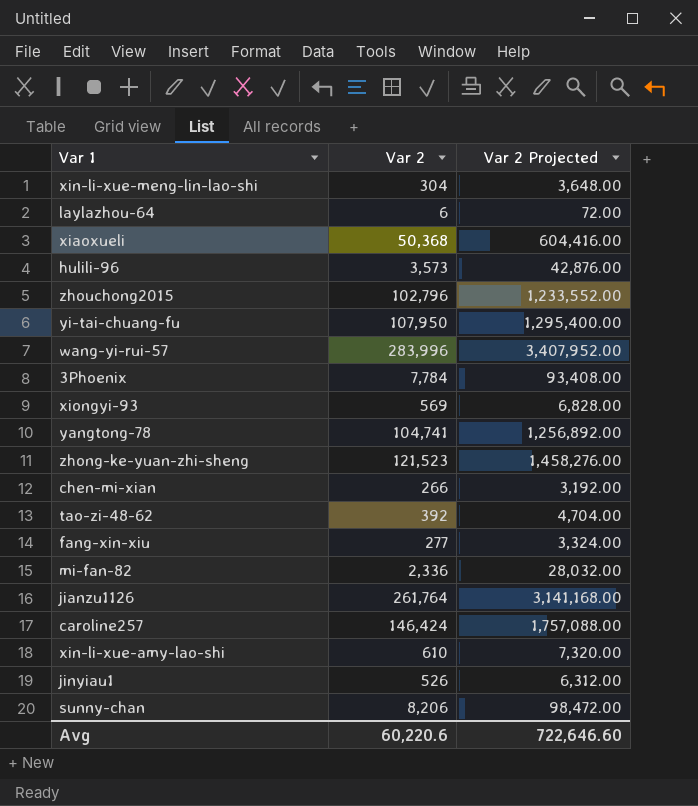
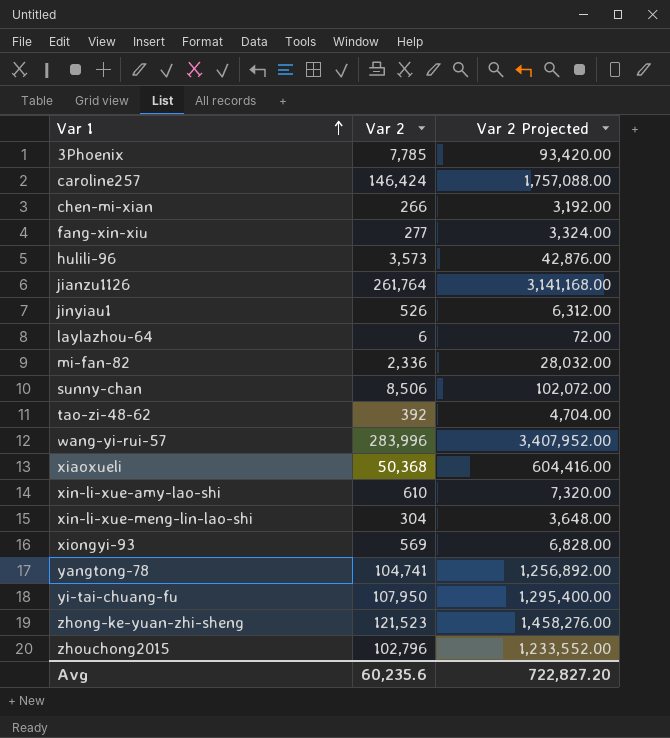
row order: none -> Var 1 ascending
3Phoenix | Var 2: 7,784 -> 7,785
3Phoenix | Var 2 Projected: 93,408.00 -> 93,420.00
sunny-chan | Var 2: 8,206 -> 8,506
sunny-chan | Var 2 Projected: 98,472.00 -> 102,072.00
Avg | Var 2: 60,220.6 -> 60,235.6
Avg | Var 2 Projected: 722,646.60 -> 722,827.20

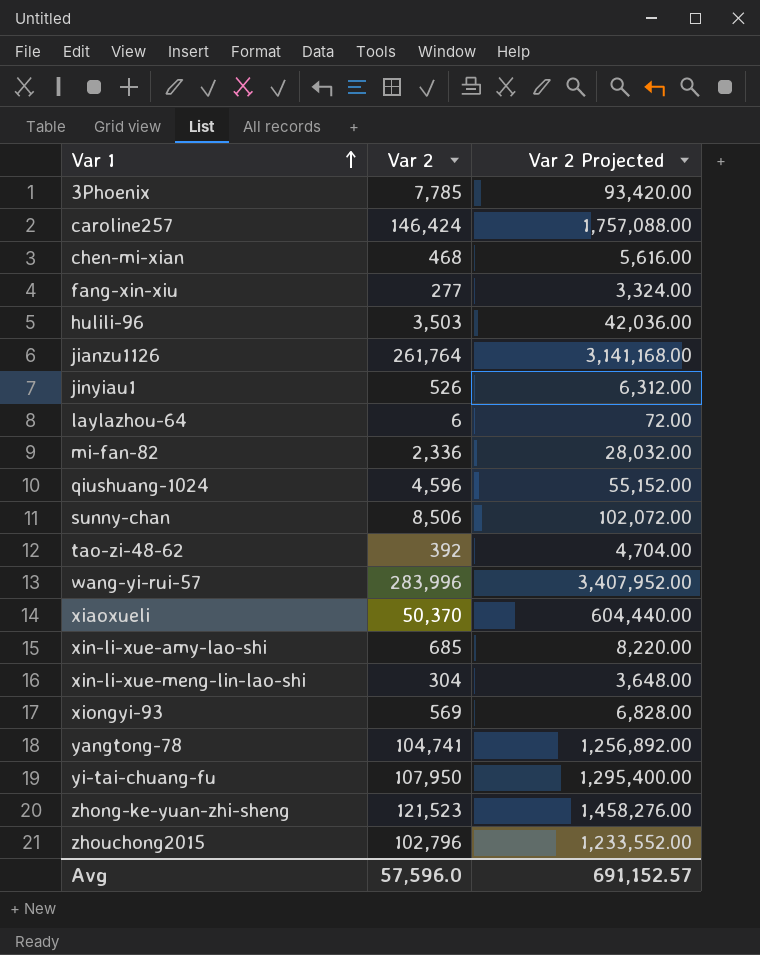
chen-mi-xian | Var 2: 266 -> 468
chen-mi-xian | Var 2 Projected: 3,192.00 -> 5,616.00
hulili-96 | Var 2: 3,573 -> 3,503
hulili-96 | Var 2 Projected: 42,876.00 -> 42,036.00
row qiushuang-1024: none -> 4,596 | 55,152.00
xiaoxueli | Var 2: 50,368 -> 50,370
xiaoxueli | Var 2 Projected: 604,416.00 -> 604,440.00
xin-li-xue-amy-lao-shi | Var 2: 610 -> 685
xin-li-xue-amy-lao-shi | Var 2 Projected: 7,320.00 -> 8,220.00
Avg | Var 2: 60,235.6 -> 57,596.0
Avg | Var 2 Projected: 722,827.20 -> 691,152.57

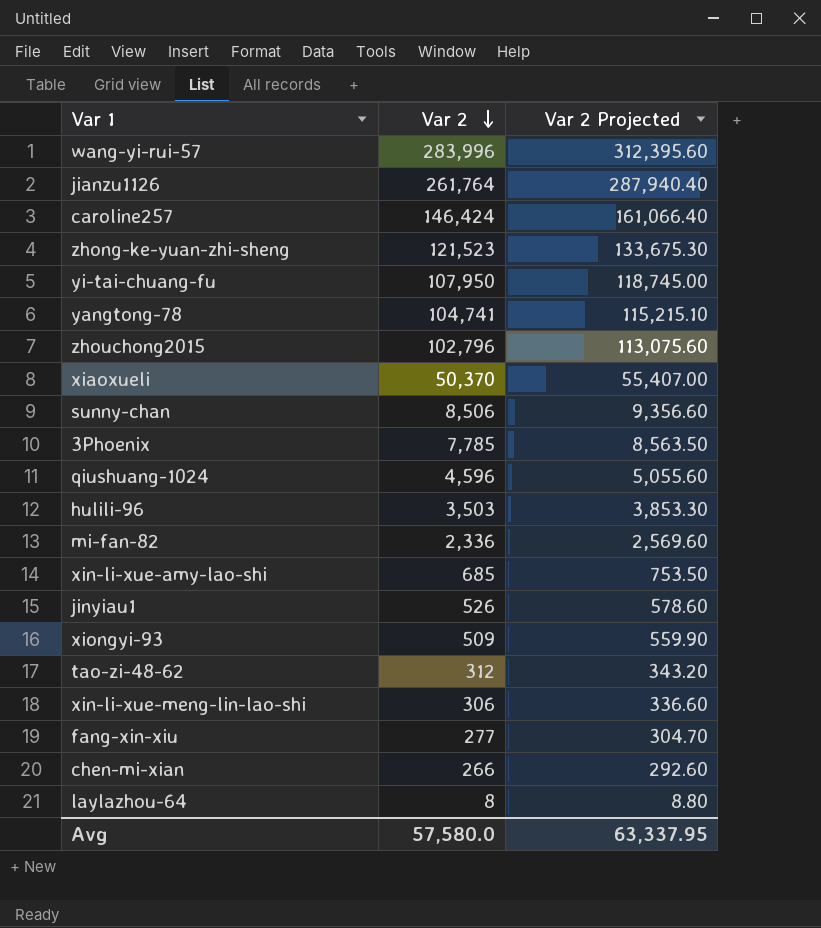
row order: Var 1 ascending -> Var 2 descending
column Var 2 Projected | formula: [Var 2] * 12 -> [Var 2] * 1.1
xiongyi-93 | Var 2: 569 -> 509
tao-zi-48-62 | Var 2: 392 -> 312
xin-li-xue-meng-lin-lao-shi | Var 2: 304 -> 306
chen-mi-xian | Var 2: 468 -> 266
laylazhou-64 | Var 2: 6 -> 8
Avg | Var 2: 57,596.0 -> 57,580.0
Avg | Var 2 Projected: 691,152.57 -> 63,337.95

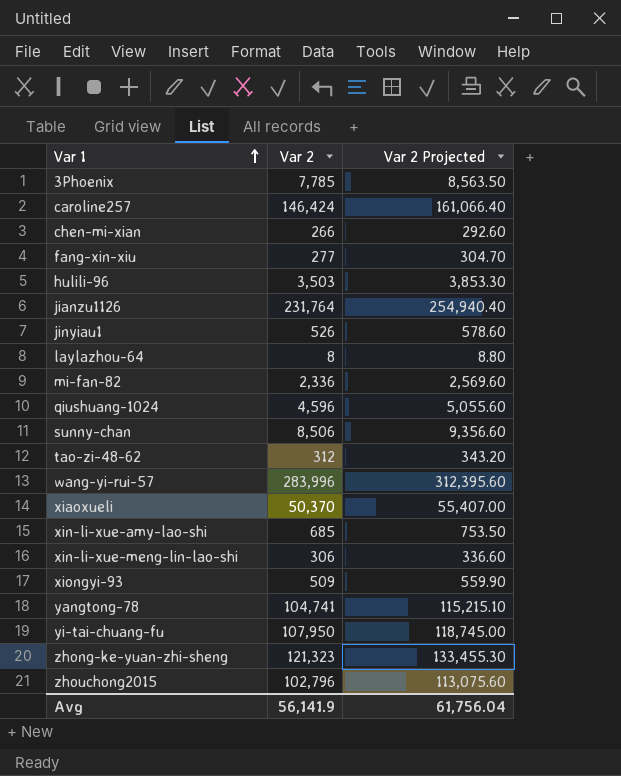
row order: Var 2 descending -> Var 1 ascending
jianzu1126 | Var 2: 261,764 -> 231,764
jianzu1126 | Var 2 Projected: 287,940.40 -> 254,940.40
zhong-ke-yuan-zhi-sheng | Var 2: 121,523 -> 121,323
zhong-ke-yuan-zhi-sheng | Var 2 Projected: 133,675.30 -> 133,455.30
Avg | Var 2: 57,580.0 -> 56,141.9
Avg | Var 2 Projected: 63,337.95 -> 61,756.04

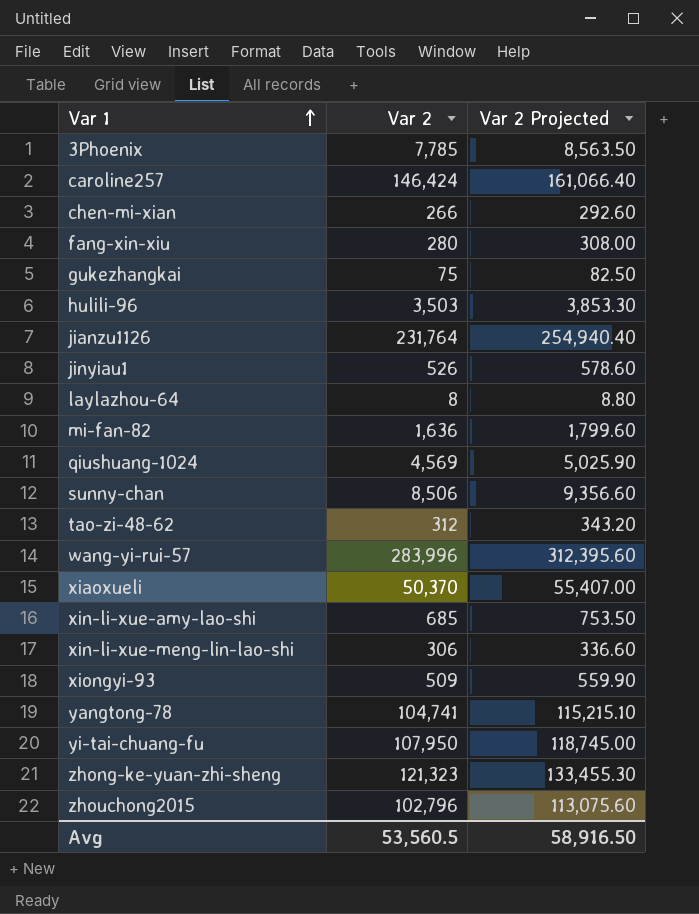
fang-xin-xiu | Var 2: 277 -> 280
fang-xin-xiu | Var 2 Projected: 304.70 -> 308.00
row gukezhangkai: none -> 75 | 82.50
mi-fan-82 | Var 2: 2,336 -> 1,636
mi-fan-82 | Var 2 Projected: 2,569.60 -> 1,799.60
qiushuang-1024 | Var 2: 4,596 -> 4,569
qiushuang-1024 | Var 2 Projected: 5,055.60 -> 5,025.90
Avg | Var 2: 56,141.9 -> 53,560.5
Avg | Var 2 Projected: 61,756.04 -> 58,916.50

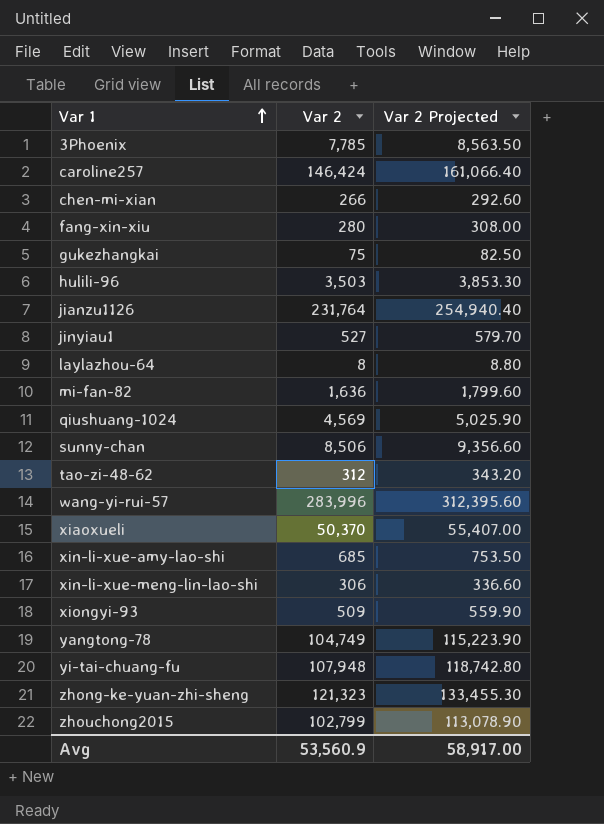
jinyiau1 | Var 2: 526 -> 527
jinyiau1 | Var 2 Projected: 578.60 -> 579.70
yangtong-78 | Var 2: 104,741 -> 104,749
yangtong-78 | Var 2 Projected: 115,215.10 -> 115,223.90
yi-tai-chuang-fu | Var 2: 107,950 -> 107,948
yi-tai-chuang-fu | Var 2 Projected: 118,745.00 -> 118,742.80
zhouchong2015 | Var 2: 102,796 -> 102,799
zhouchong2015 | Var 2 Projected: 113,075.60 -> 113,078.90
Avg | Var 2: 53,560.5 -> 53,560.9
Avg | Var 2 Projected: 58,916.50 -> 58,917.00

